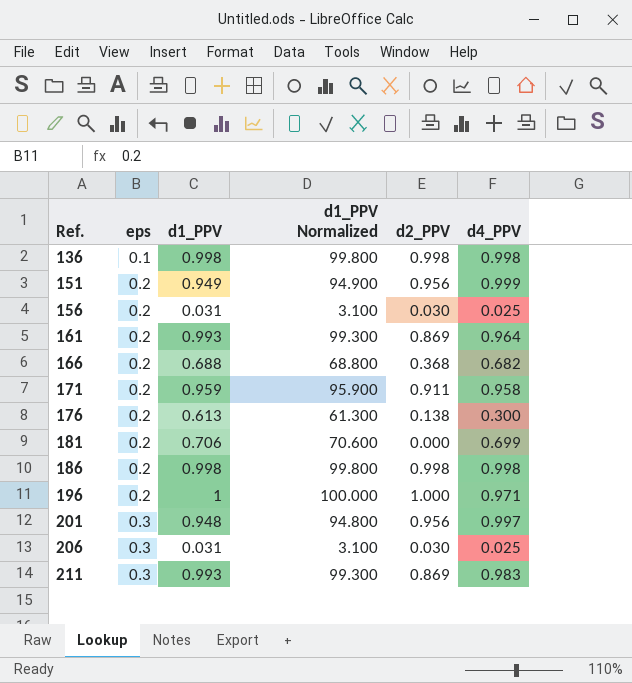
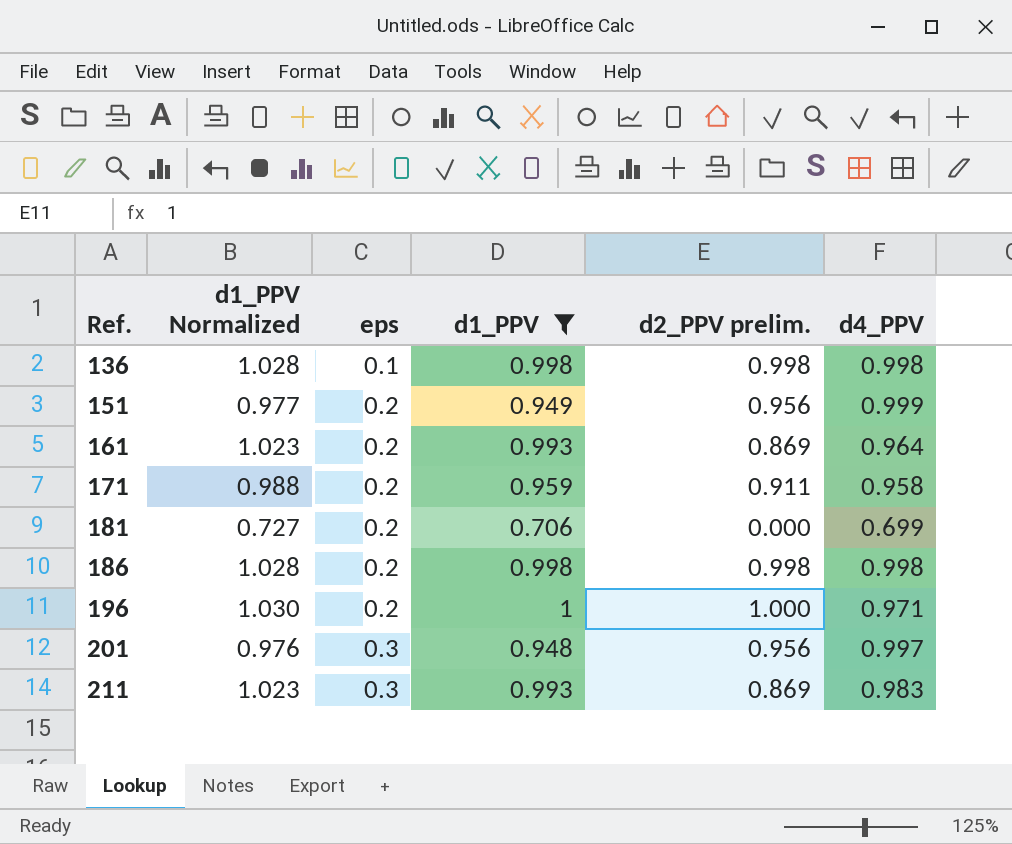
filter: none -> d1_PPV >= 0.706
column d1_PPV Normalized | formula: [d1_PPV] * 100 -> [d1_PPV] * 1.03
column d1_PPV Normalized | position: 4 -> 2
column name: d2_PPV -> d2_PPV prelim.

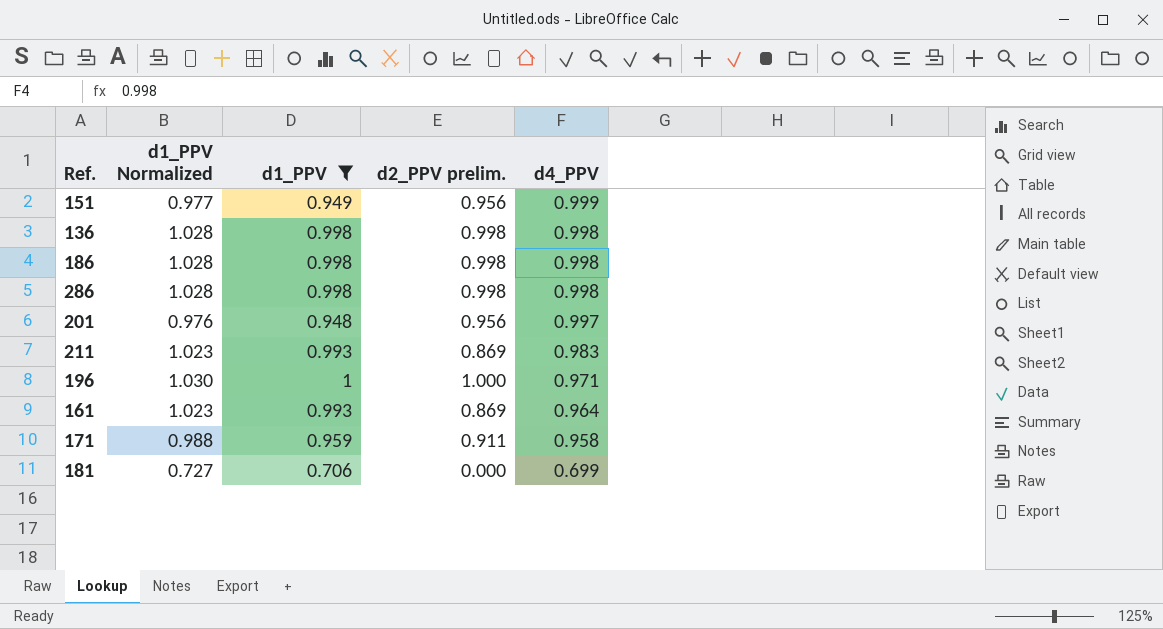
row order: Ref. ascending -> d4_PPV descending
column eps | position: 3 -> none
row 286: none -> 1.028 | 0.998 | 0.998 | 0.998

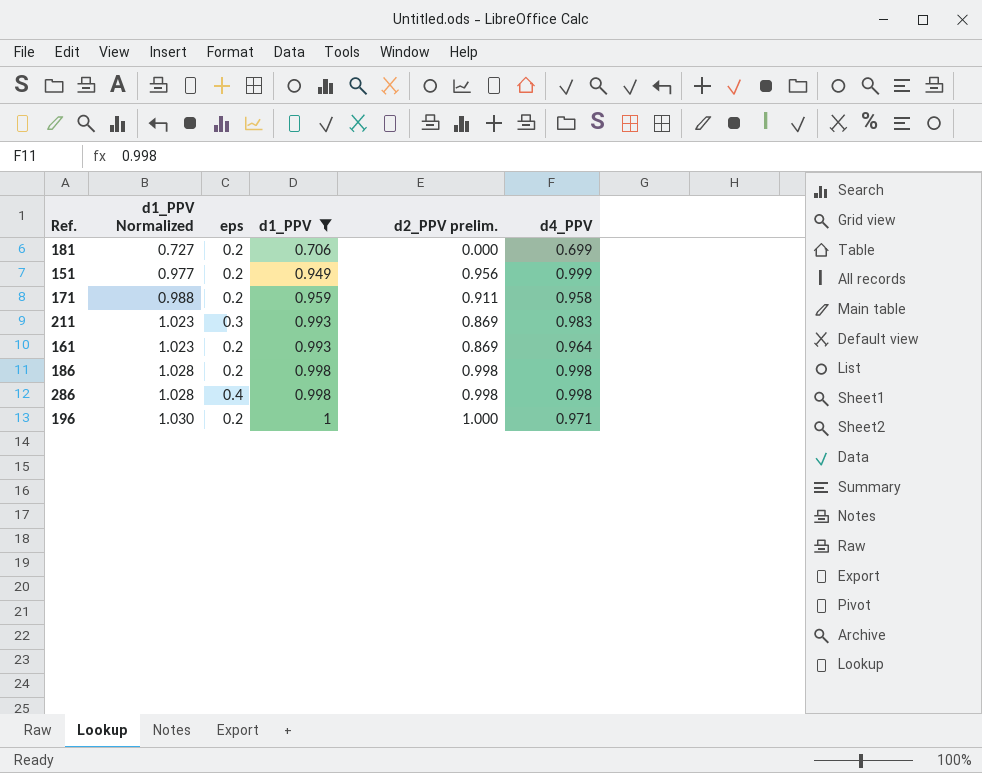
row order: d4_PPV descending -> d1_PPV Normalized ascending
column eps | position: none -> 3
row 136: 1.028 | 0.998 | 0.998 | 0.998 -> none
row 201: 0.976 | 0.948 | 0.956 | 0.997 -> none

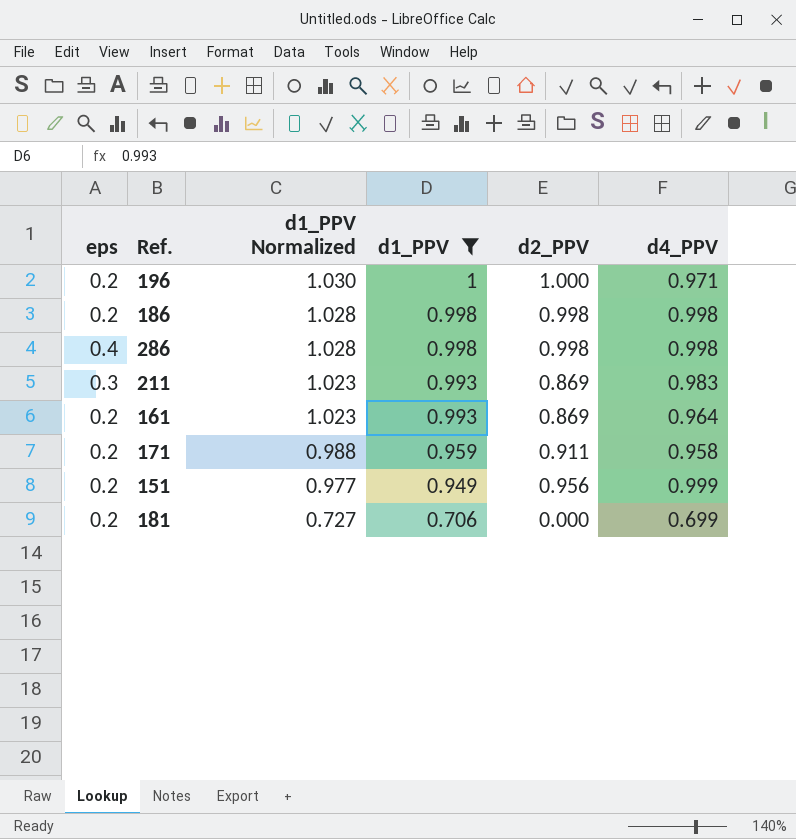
row order: d1_PPV Normalized ascending -> d1_PPV Normalized descending
column eps | position: 3 -> 1
column name: d2_PPV prelim. -> d2_PPV

